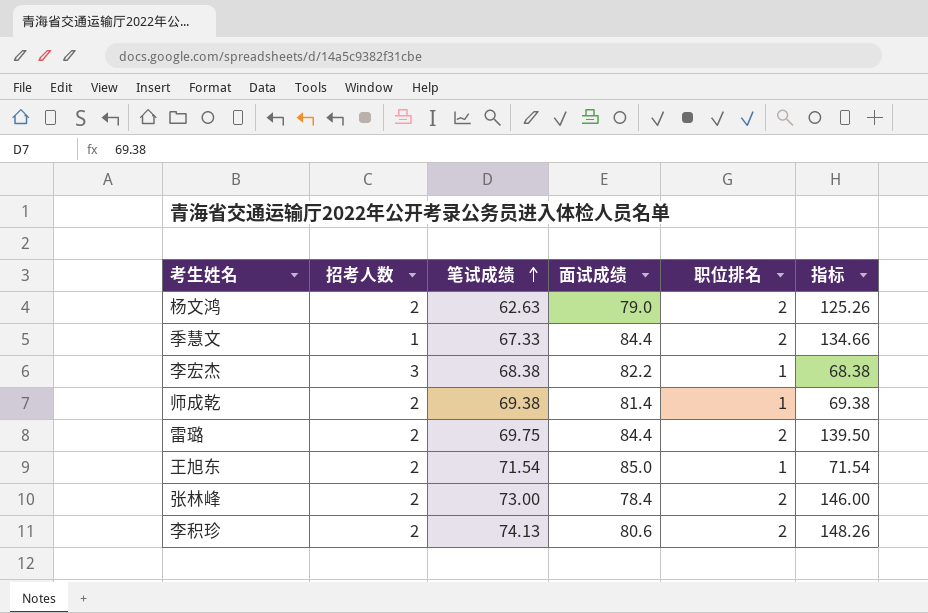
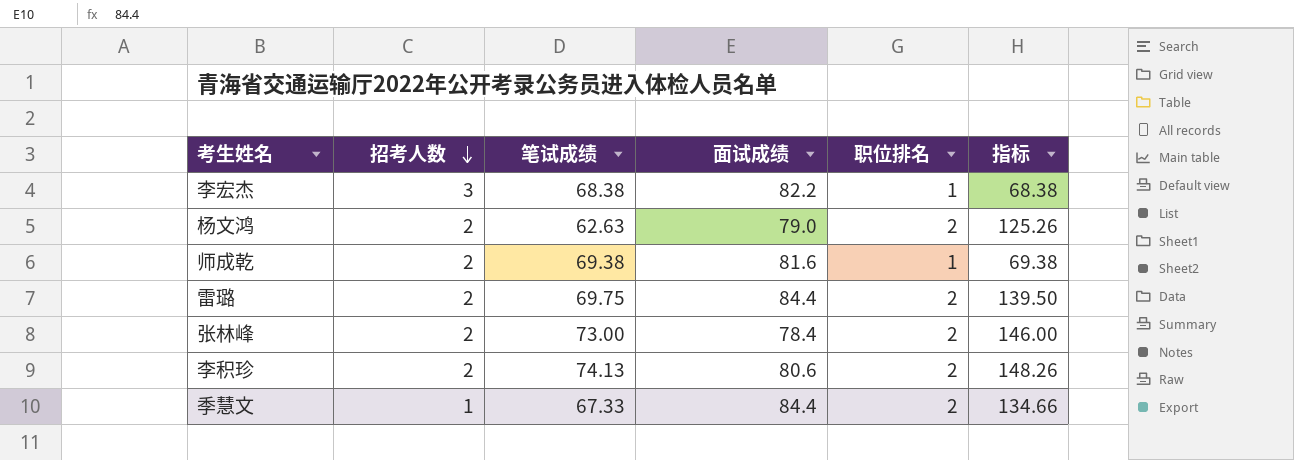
row order: 笔试成绩 ascending -> 招考人数 descending
row 王旭东: 2 | 71.54 | 85.0 | 1 | 71.54 -> none
师成乾 | 面试成绩: 81.4 -> 81.6

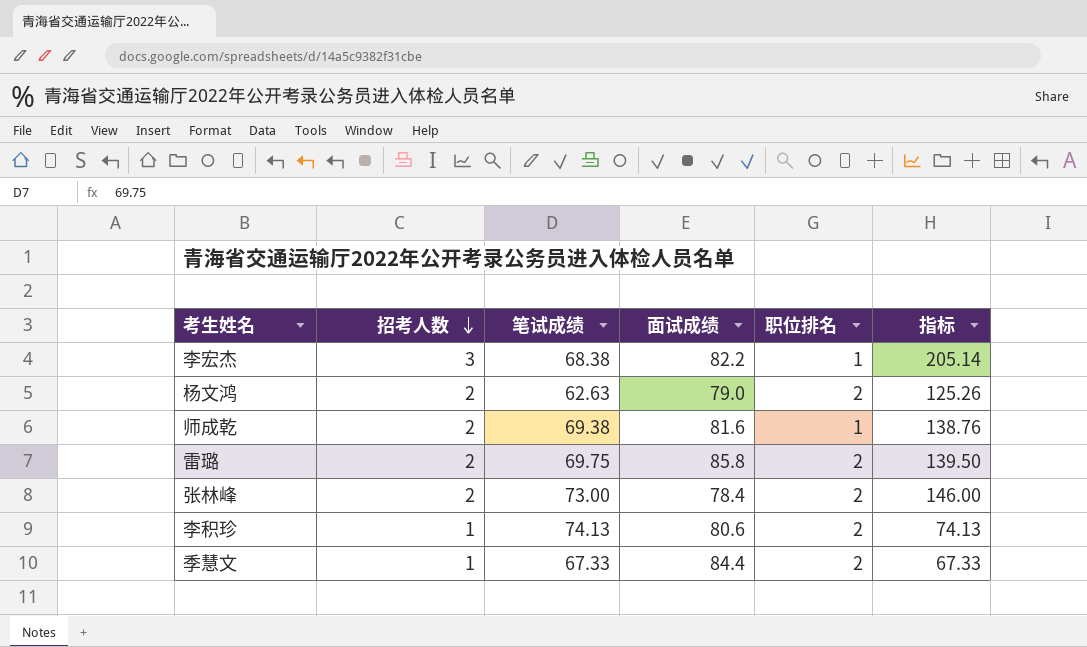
column 指标 | formula: [笔试成绩] * [职位排名] -> [招考人数] * [笔试成绩]
雷璐 | 面试成绩: 84.4 -> 85.8
李积珍 | 招考人数: 2 -> 1

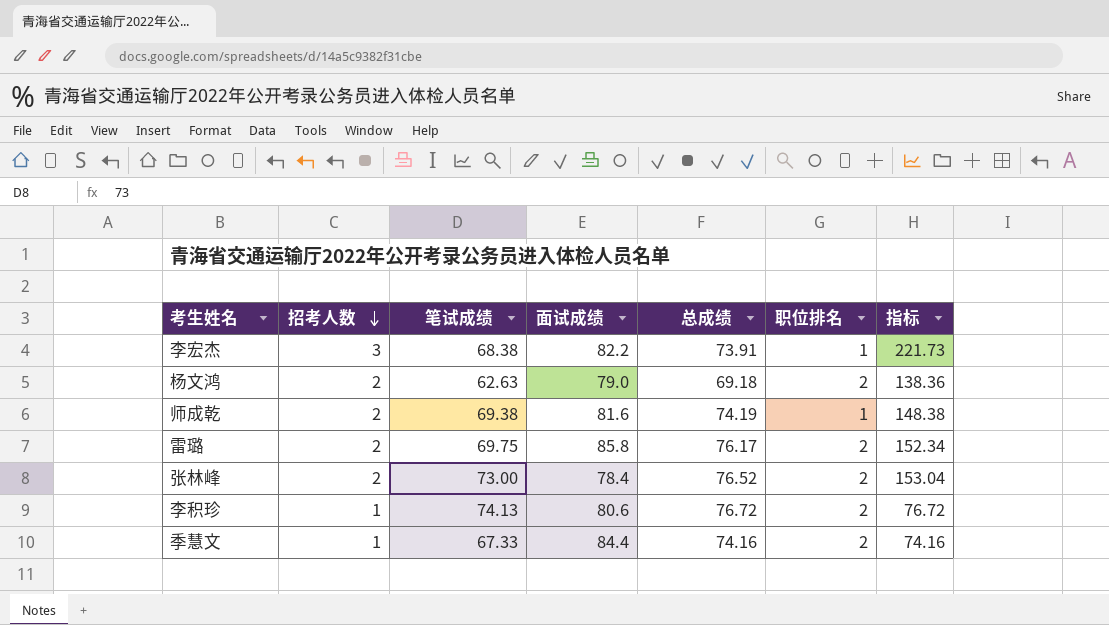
column 总成绩 | position: none -> 5
column 指标 | formula: [招考人数] * [笔试成绩] -> [招考人数] * [总成绩]

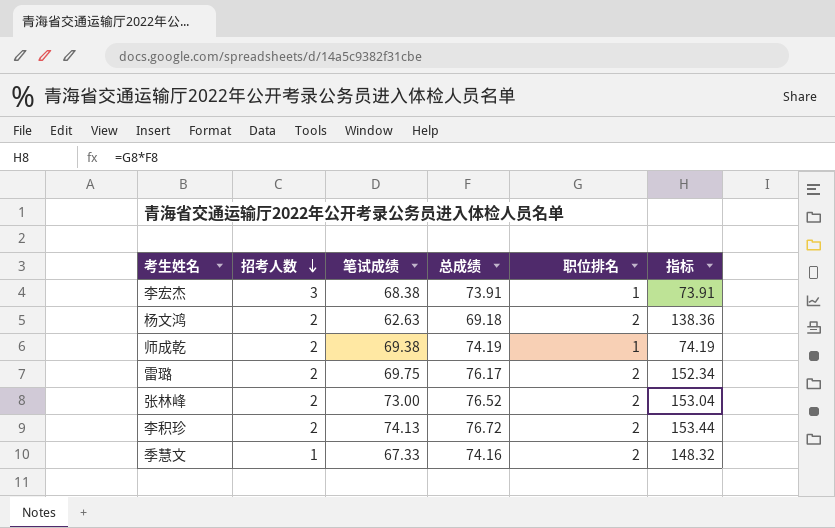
column 面试成绩 | position: 4 -> none
column 指标 | formula: [招考人数] * [总成绩] -> [总成绩] * [职位排名]
李积珍 | 招考人数: 1 -> 2

